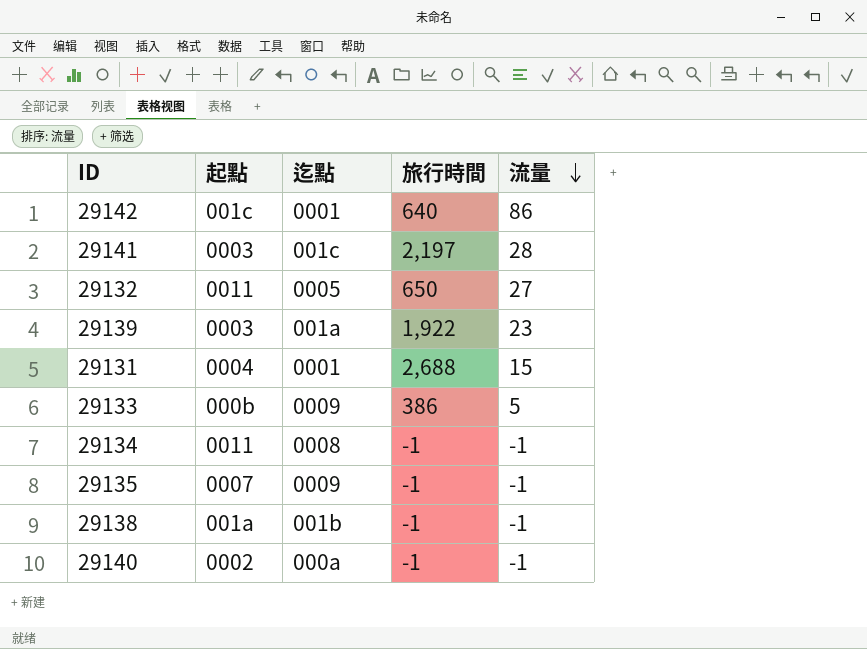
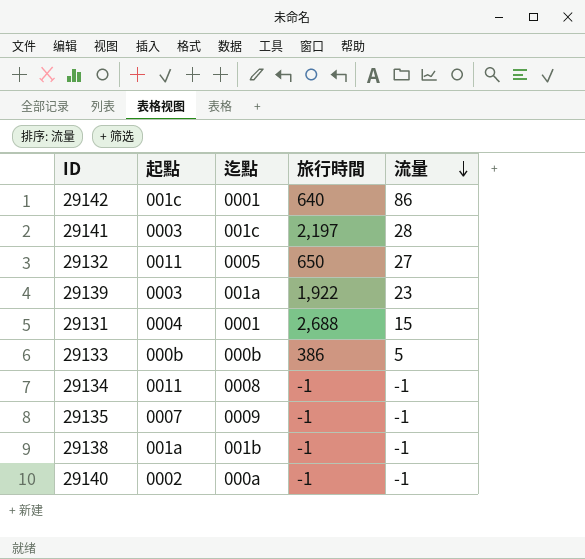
29133 | 迄點: 0009 -> 000b

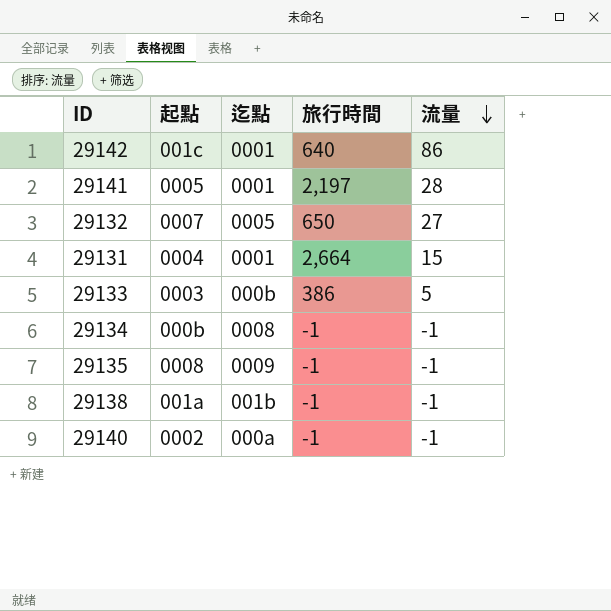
row 29139: 0003 | 001a | 1,922 | 23 -> none
29141 | 起點: 0003 -> 0005
29141 | 迄點: 001c -> 0001
29132 | 起點: 0011 -> 0007
29131 | 旅行時間: 2,688 -> 2,664
29133 | 起點: 000b -> 0003
29134 | 起點: 0011 -> 000b
29135 | 起點: 0007 -> 0008

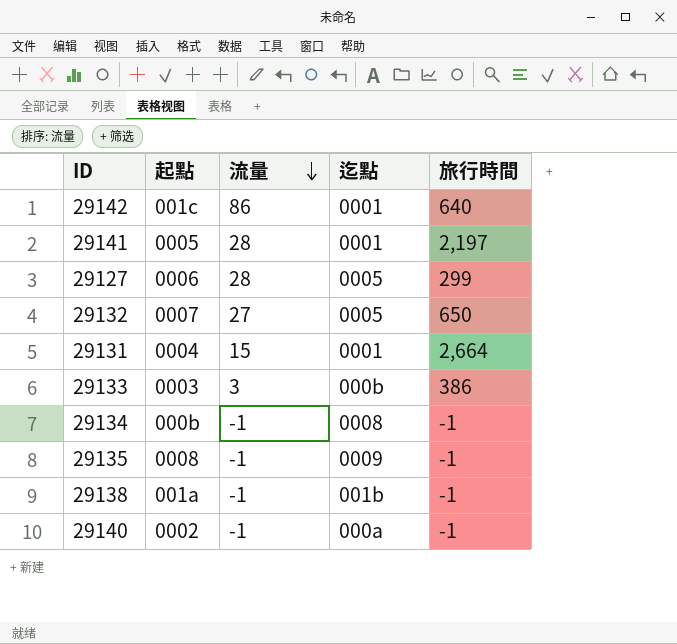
column 流量 | position: 5 -> 3
row 29127: none -> 0006 | 28 | 0005 | 299
29133 | 流量: 5 -> 3

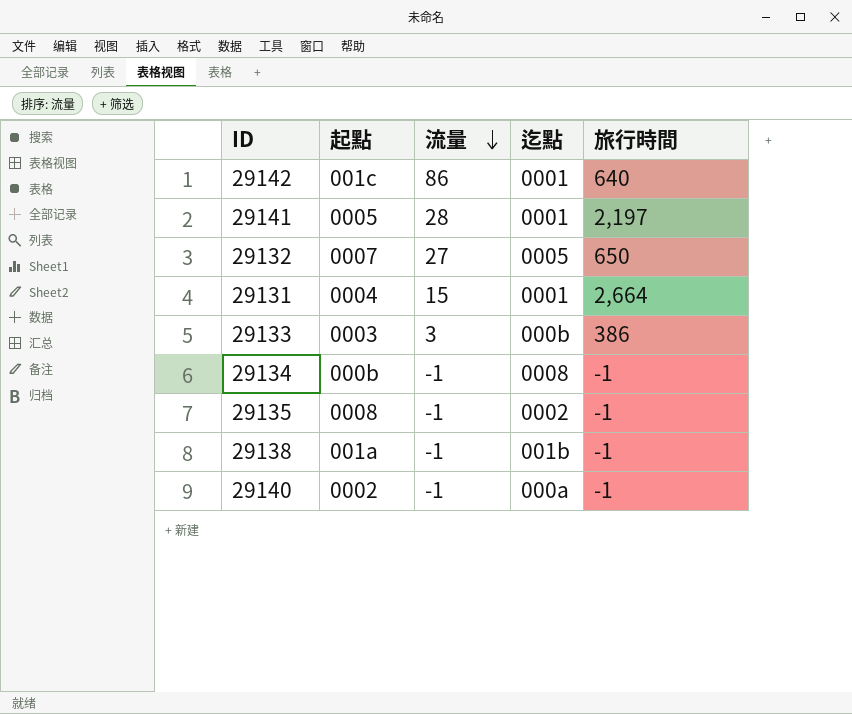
row 29127: 0006 | 28 | 0005 | 299 -> none
29135 | 迄點: 0009 -> 0002

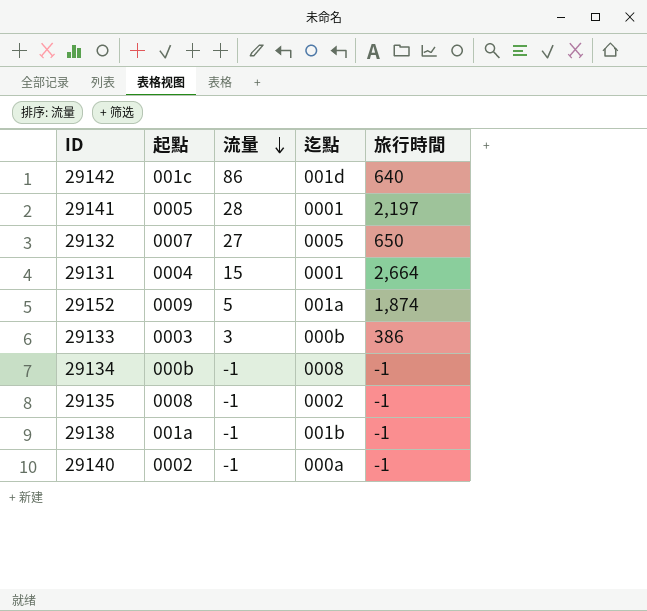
29142 | 迄點: 0001 -> 001d
row 29152: none -> 0009 | 5 | 001a | 1,874

